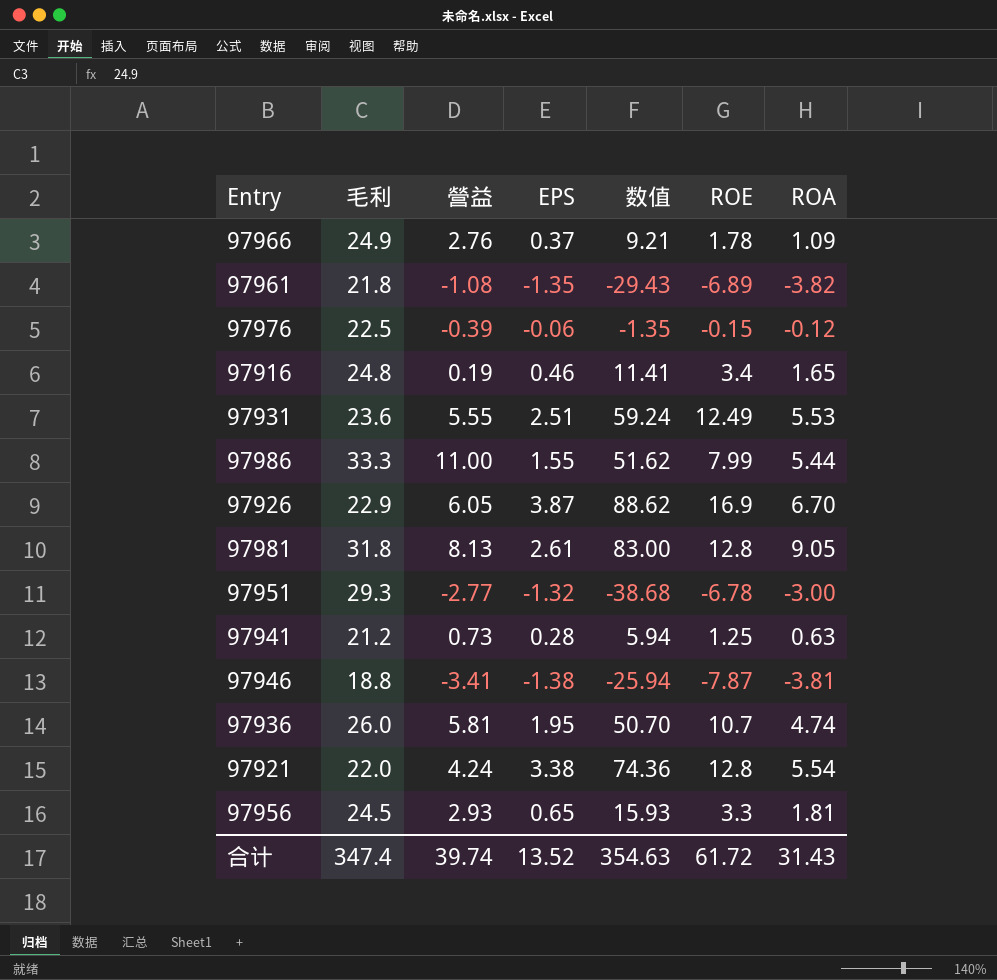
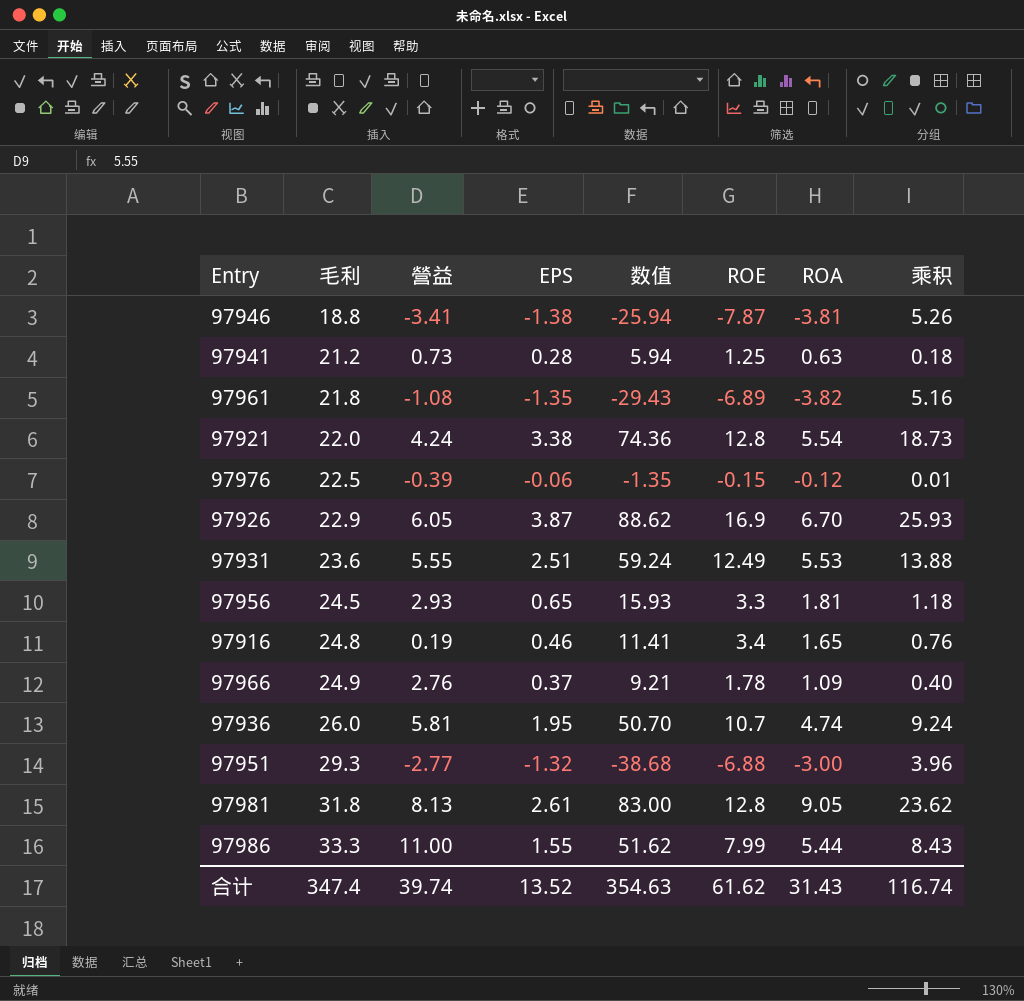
row order: none -> 毛利 ascending
column 乘积 | formula: none -> [EPS] * [ROA]
97951 | ROE: -6.78 -> -6.88
合计 | ROE: 61.72 -> 61.62

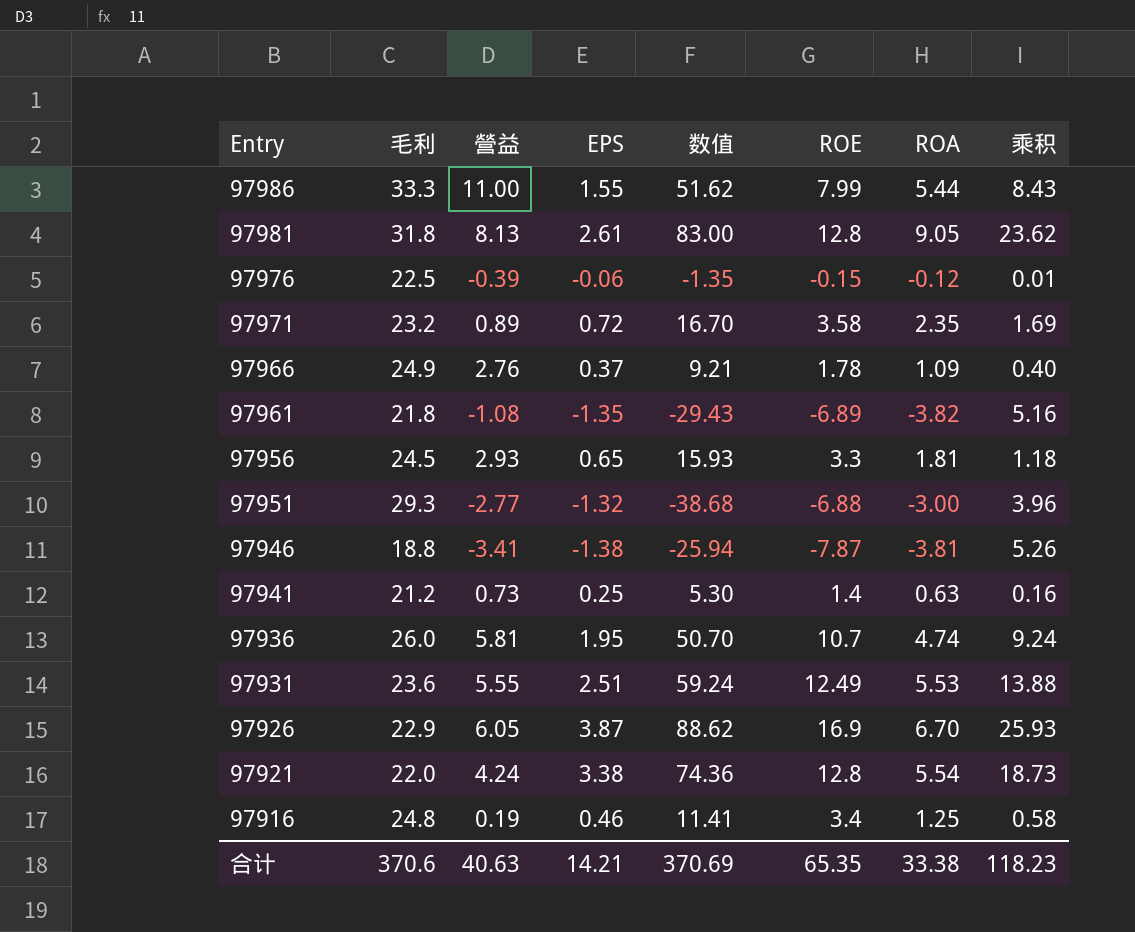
row order: 毛利 ascending -> Entry descending
row 97971: none -> 23.2 | 0.89 | 0.72 | 16.70 | 3.58 | 2.35 | 1.69
97941 | EPS: 0.28 -> 0.25
97941 | 数值: 5.94 -> 5.30
97941 | ROE: 1.25 -> 1.4
97941 | 乘积: 0.18 -> 0.16
97916 | ROA: 1.65 -> 1.25
97916 | 乘积: 0.76 -> 0.58
合计 | 毛利: 347.4 -> 370.6
合计 | 營益: 39.74 -> 40.63
合计 | EPS: 13.52 -> 14.21
合计 | 数值: 354.63 -> 370.69
合计 | ROE: 61.62 -> 65.35
合计 | ROA: 31.43 -> 33.38
合计 | 乘积: 116.74 -> 118.23

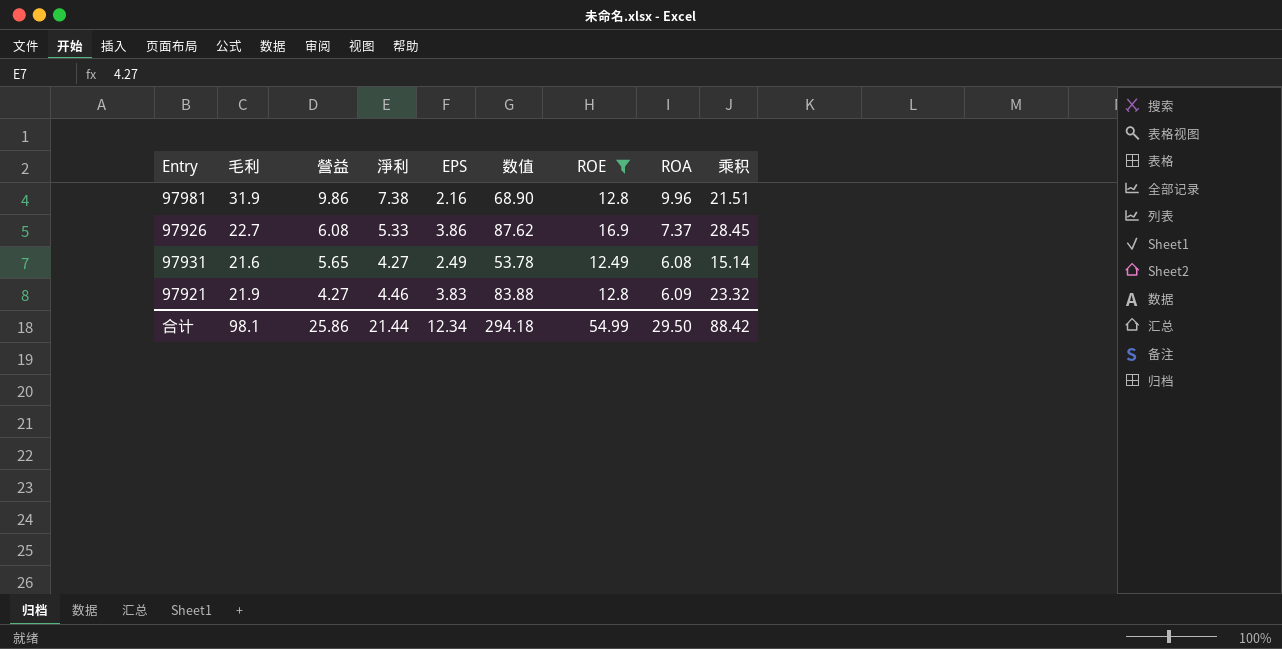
filter: none -> ROE >= 12.49
row order: Entry descending -> 營益 descending
column 淨利 | position: none -> 4
97981 | 毛利: 31.8 -> 31.9
97981 | 營益: 8.13 -> 9.86
97981 | EPS: 2.61 -> 2.16
97981 | 数值: 83.00 -> 68.90
97981 | ROA: 9.05 -> 9.96
97981 | 乘积: 23.62 -> 21.51
97926 | 毛利: 22.9 -> 22.7
97926 | 營益: 6.05 -> 6.08
97926 | EPS: 3.87 -> 3.86
97926 | 数值: 88.62 -> 87.62
97926 | ROA: 6.70 -> 7.37
97926 | 乘积: 25.93 -> 28.45
97931 | 毛利: 23.6 -> 21.6
97931 | 營益: 5.55 -> 5.65
97931 | EPS: 2.51 -> 2.49
97931 | 数值: 59.24 -> 53.78
97931 | ROA: 5.53 -> 6.08
97931 | 乘积: 13.88 -> 15.14
97921 | 毛利: 22.0 -> 21.9
97921 | 營益: 4.24 -> 4.27
97921 | EPS: 3.38 -> 3.83
97921 | 数值: 74.36 -> 83.88
97921 | ROA: 5.54 -> 6.09
97921 | 乘积: 18.73 -> 23.32
合计 | 毛利: 370.6 -> 98.1
合计 | 營益: 40.63 -> 25.86
合计 | EPS: 14.21 -> 12.34
合计 | 数值: 370.69 -> 294.18
合计 | ROE: 65.35 -> 54.99
合计 | ROA: 33.38 -> 29.50
合计 | 乘积: 118.23 -> 88.42

